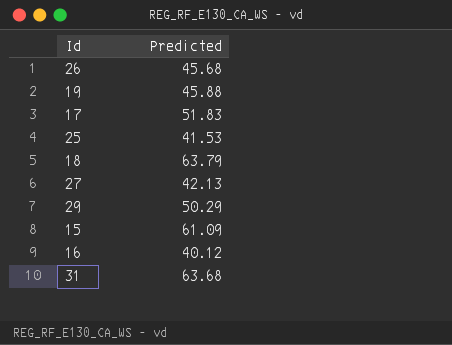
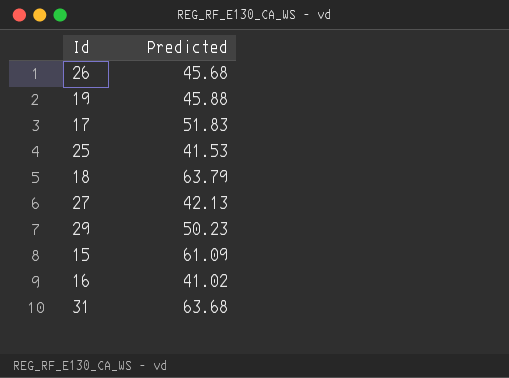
29 | Predicted: 50.29 -> 50.23
16 | Predicted: 40.12 -> 41.02

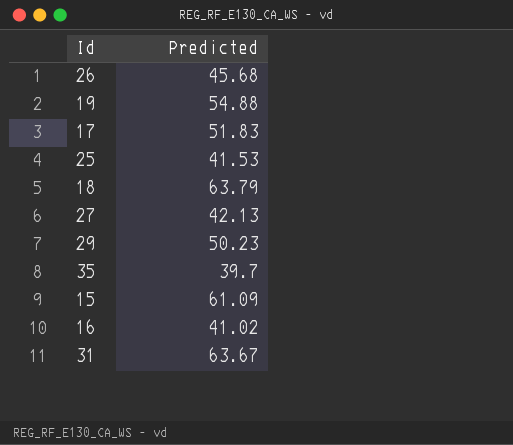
19 | Predicted: 45.88 -> 54.88
row 35: none -> 39.7
31 | Predicted: 63.68 -> 63.67

